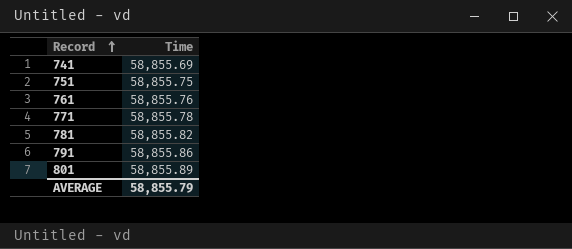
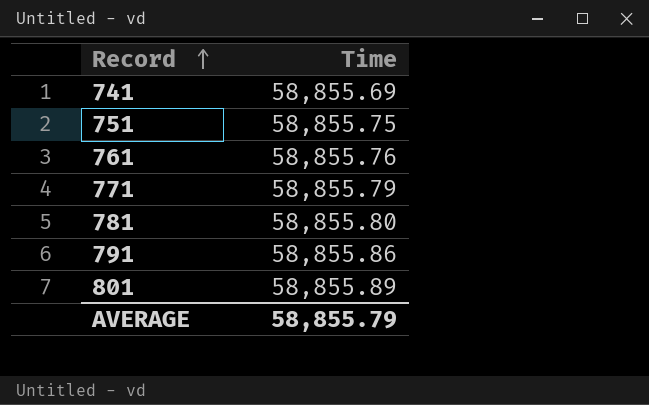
771 | Time: 58,855.78 -> 58,855.79
781 | Time: 58,855.82 -> 58,855.80

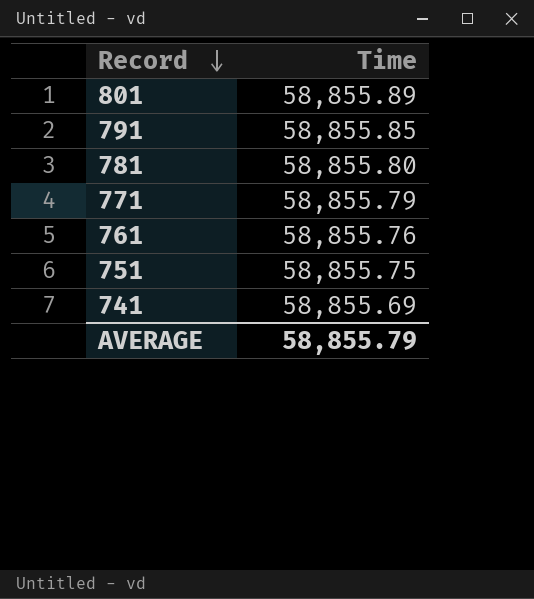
row order: Record ascending -> Record descending
791 | Time: 58,855.86 -> 58,855.85

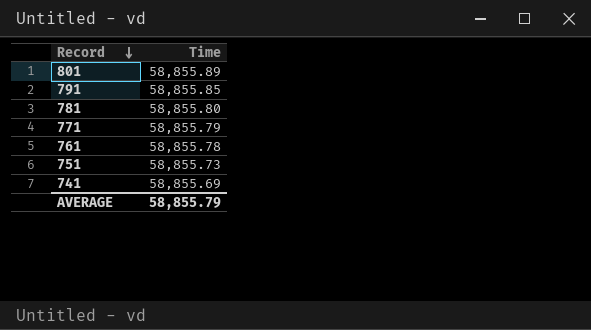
761 | Time: 58,855.76 -> 58,855.78
751 | Time: 58,855.75 -> 58,855.73

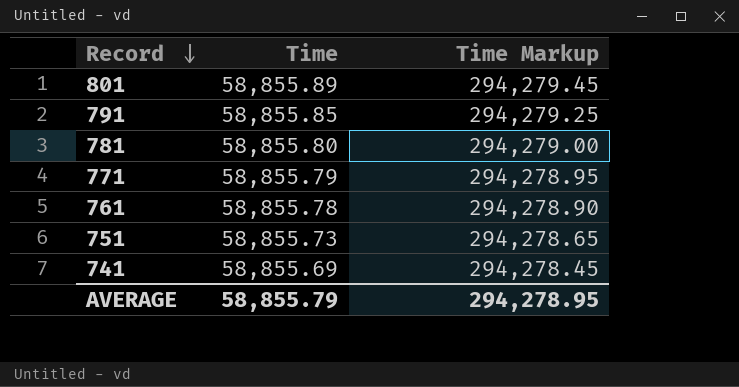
column Time Markup | formula: none -> [Time] * 5

